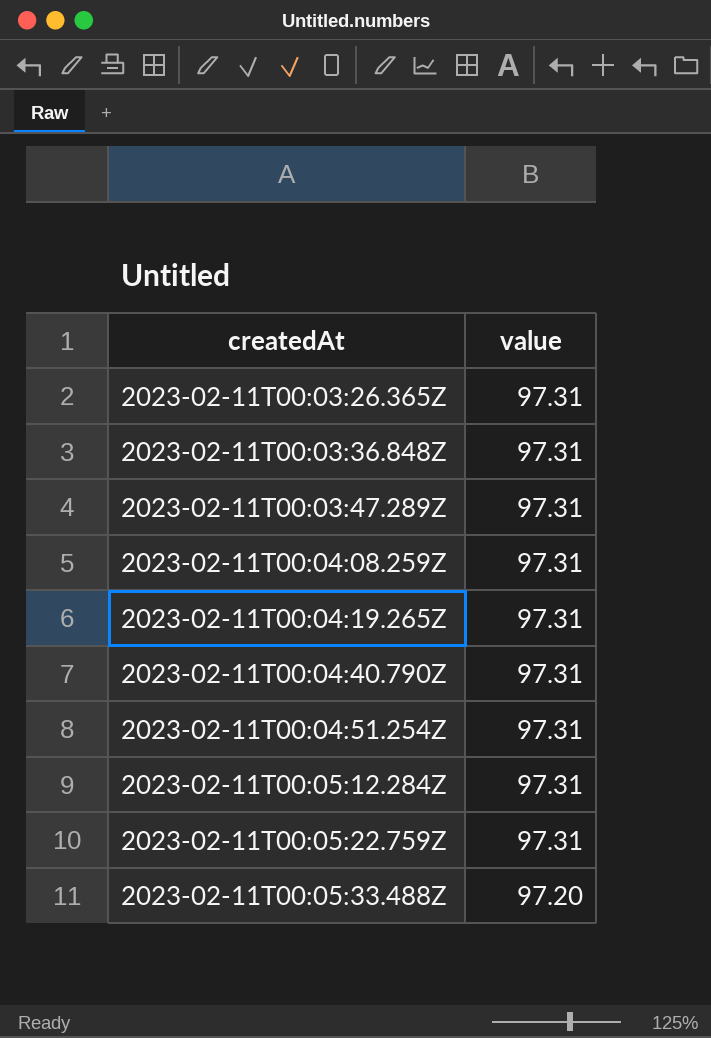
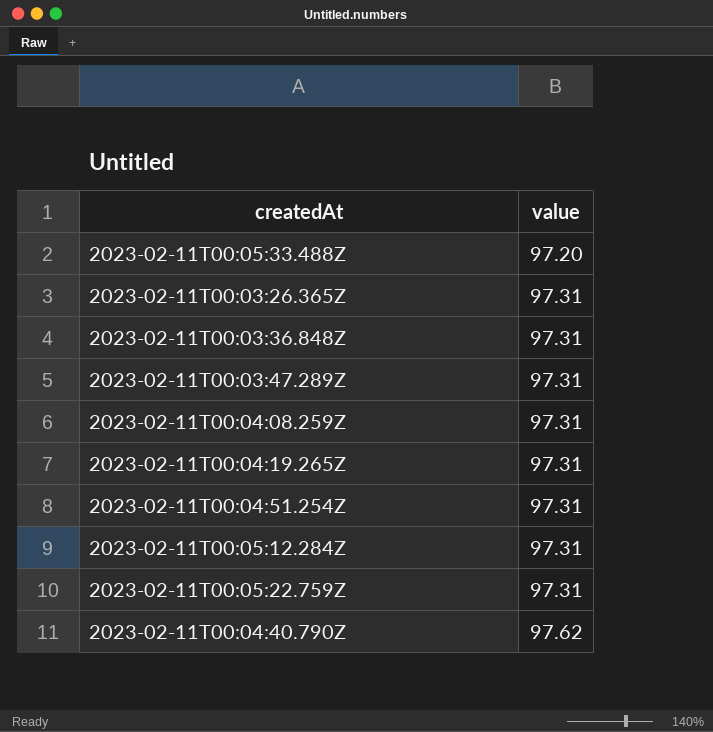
row order: createdAt ascending -> value ascending
2023-02-11T00:04:40.790Z | value: 97.31 -> 97.62

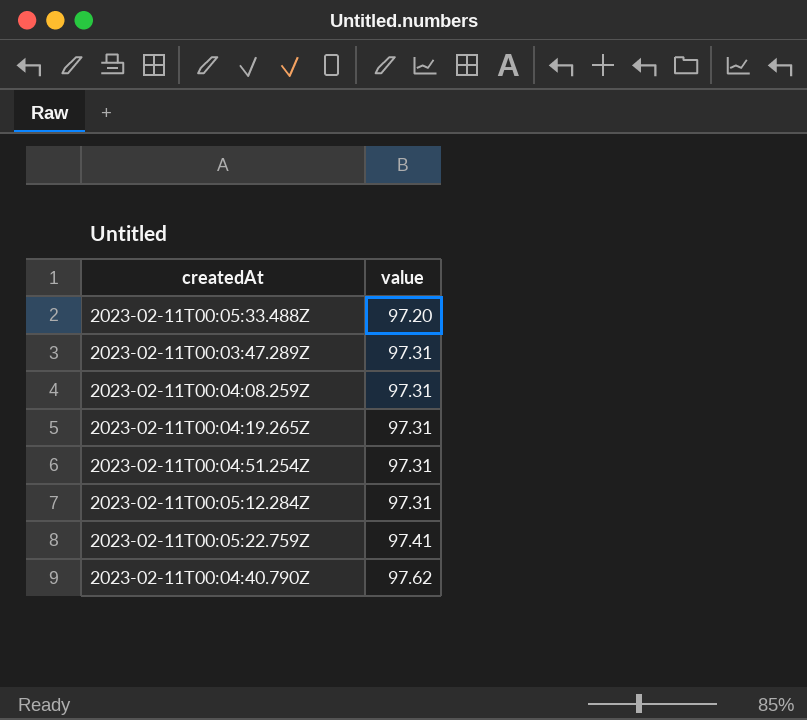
row 2023-02-11T00:03:26.365Z: 97.31 -> none
row 2023-02-11T00:03:36.848Z: 97.31 -> none
2023-02-11T00:05:22.759Z | value: 97.31 -> 97.41

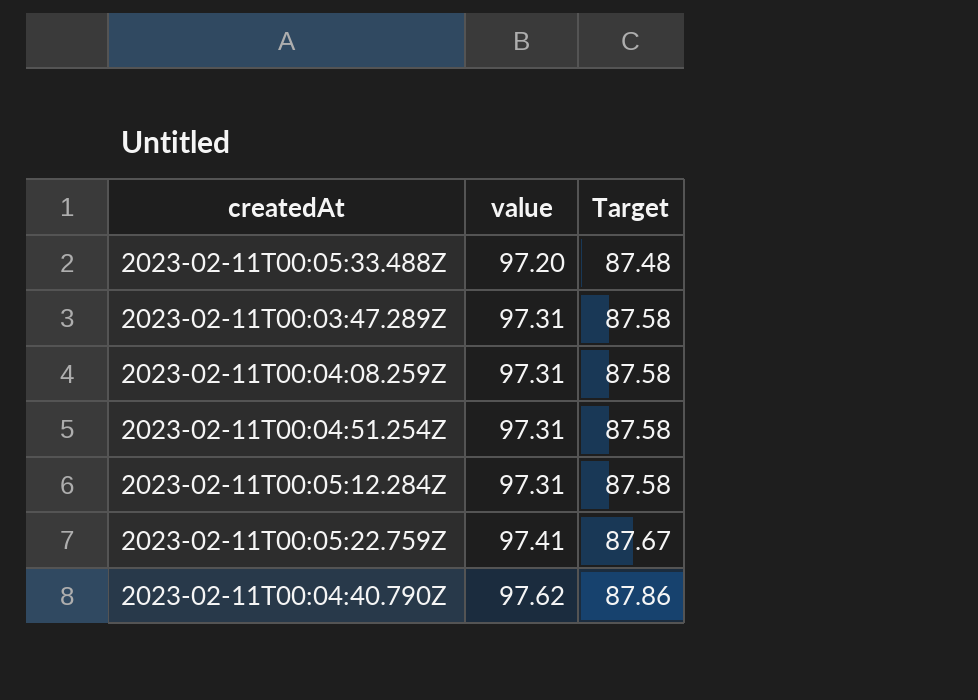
column Target | formula: none -> [value] * 0.9
row 2023-02-11T00:04:19.265Z: 97.31 -> none

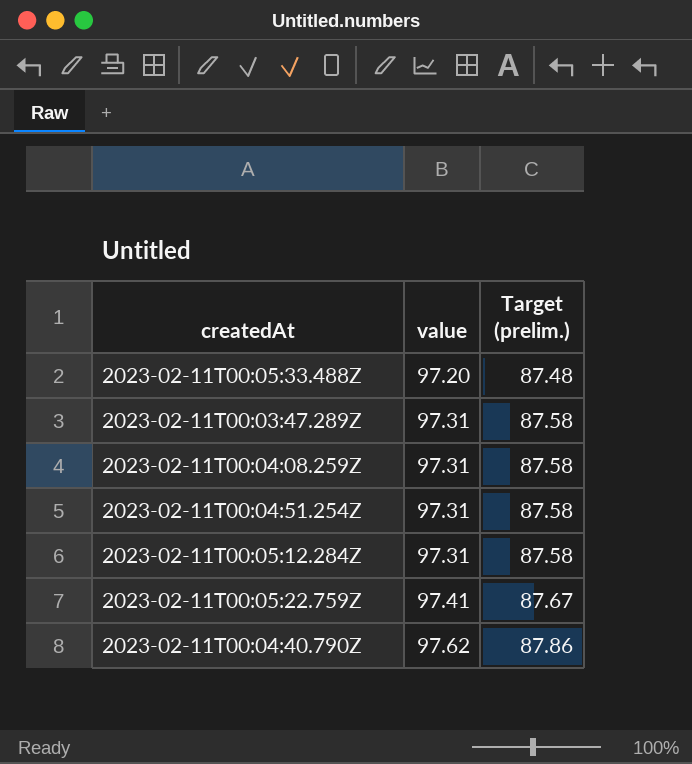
column name: Target -> Target (prelim.)

